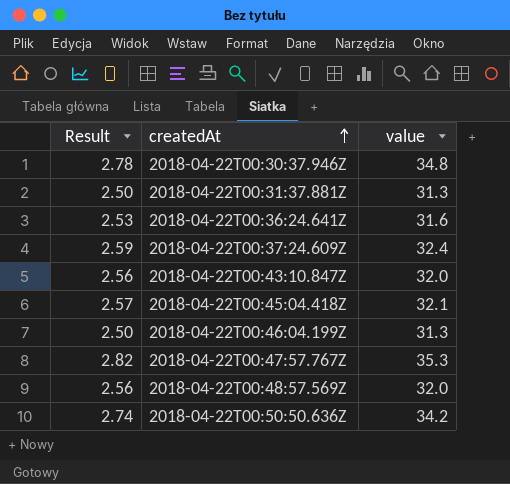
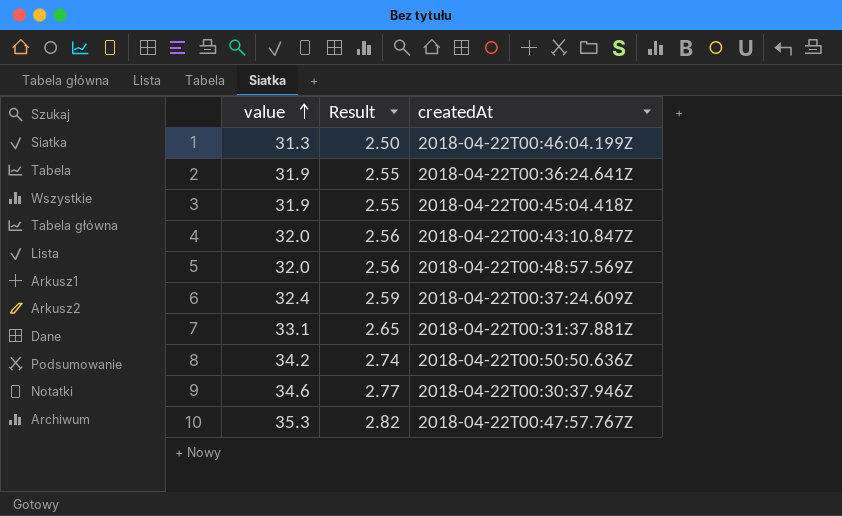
row order: createdAt ascending -> value ascending
column value | position: 3 -> 1
2018-04-22T00:36:24.641Z | value: 31.6 -> 31.9
2018-04-22T00:36:24.641Z | Result: 2.53 -> 2.55
2018-04-22T00:45:04.418Z | value: 32.1 -> 31.9
2018-04-22T00:45:04.418Z | Result: 2.57 -> 2.55
2018-04-22T00:31:37.881Z | value: 31.3 -> 33.1
2018-04-22T00:31:37.881Z | Result: 2.50 -> 2.65
2018-04-22T00:30:37.946Z | value: 34.8 -> 34.6
2018-04-22T00:30:37.946Z | Result: 2.78 -> 2.77

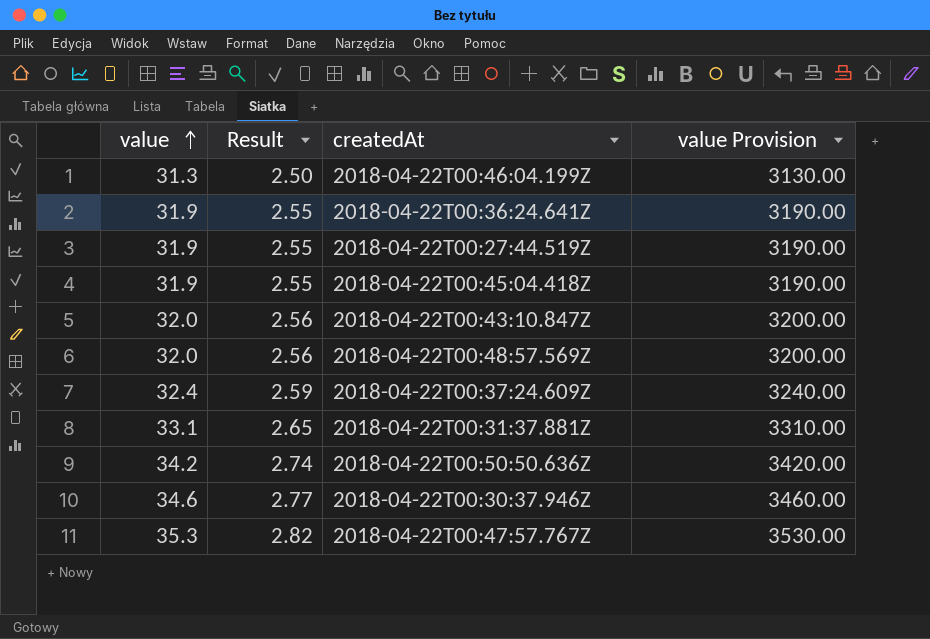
column value Provision | formula: none -> [value] * 100
row 2018-04-22T00:27:44.519Z: none -> 31.9 | 2.55 | 3190.00

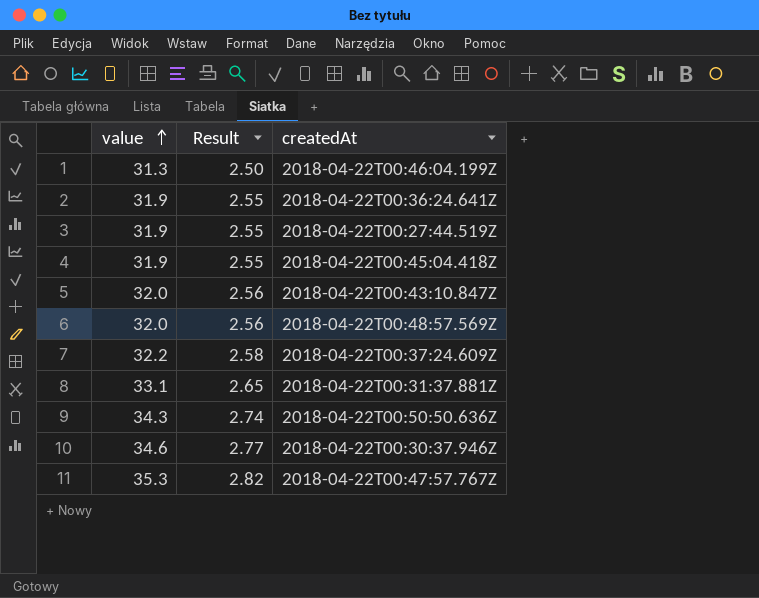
column value Provision | formula: [value] * 100 -> none
2018-04-22T00:37:24.609Z | value: 32.4 -> 32.2
2018-04-22T00:37:24.609Z | Result: 2.59 -> 2.58
2018-04-22T00:50:50.636Z | value: 34.2 -> 34.3

